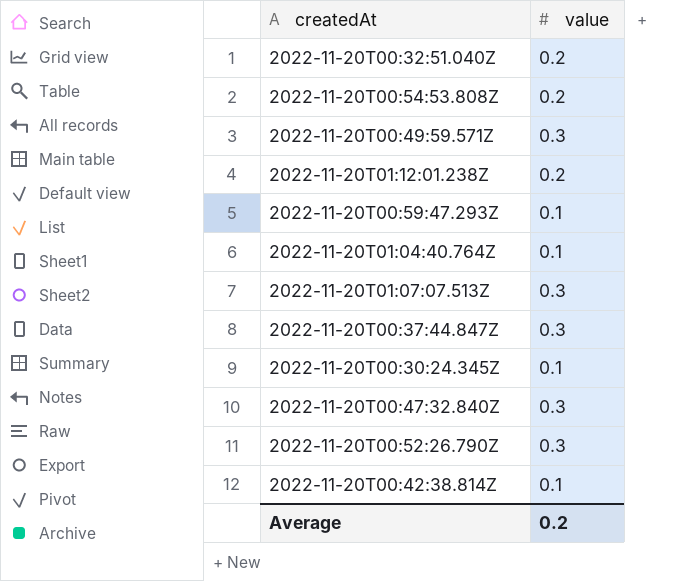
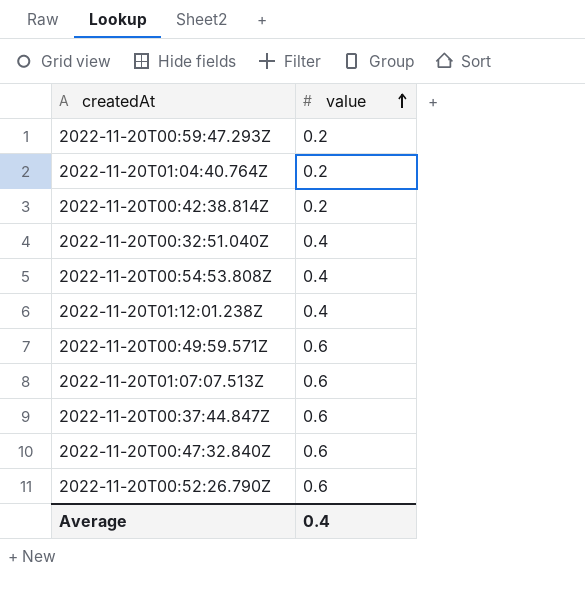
row order: none -> value ascending
row 2022-11-20T00:30:24.345Z: 0.1 -> none
2022-11-20T00:59:47.293Z | value: 0.1 -> 0.2
2022-11-20T01:04:40.764Z | value: 0.1 -> 0.2
2022-11-20T00:42:38.814Z | value: 0.1 -> 0.2
2022-11-20T00:32:51.040Z | value: 0.2 -> 0.4
2022-11-20T00:54:53.808Z | value: 0.2 -> 0.4
2022-11-20T01:12:01.238Z | value: 0.2 -> 0.4
2022-11-20T00:49:59.571Z | value: 0.3 -> 0.6
2022-11-20T01:07:07.513Z | value: 0.3 -> 0.6
2022-11-20T00:37:44.847Z | value: 0.3 -> 0.6
2022-11-20T00:47:32.840Z | value: 0.3 -> 0.6
2022-11-20T00:52:26.790Z | value: 0.3 -> 0.6
Average | value: 0.2 -> 0.4

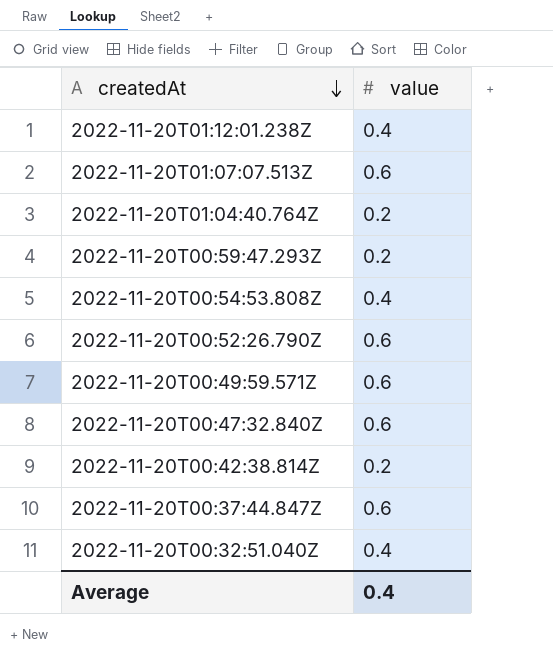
row order: value ascending -> createdAt descending

